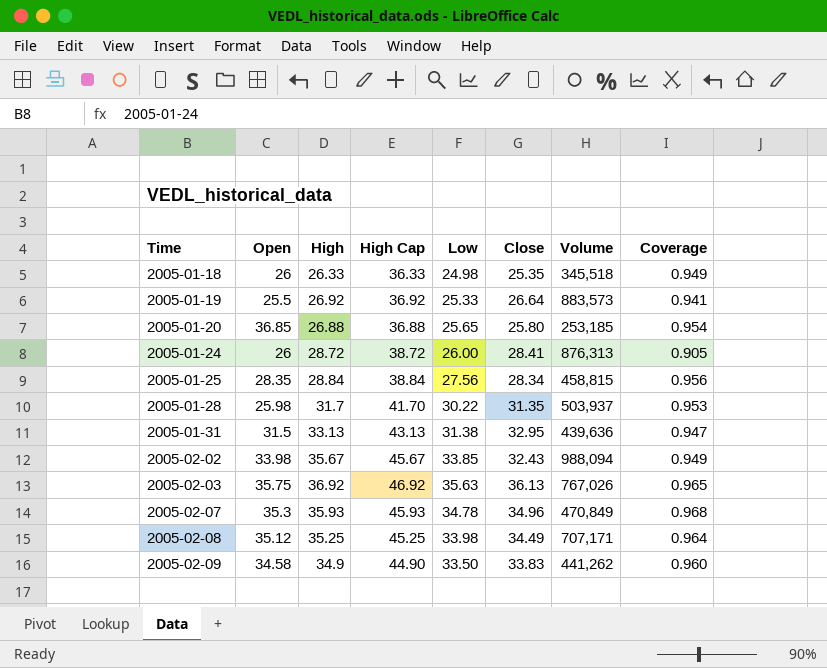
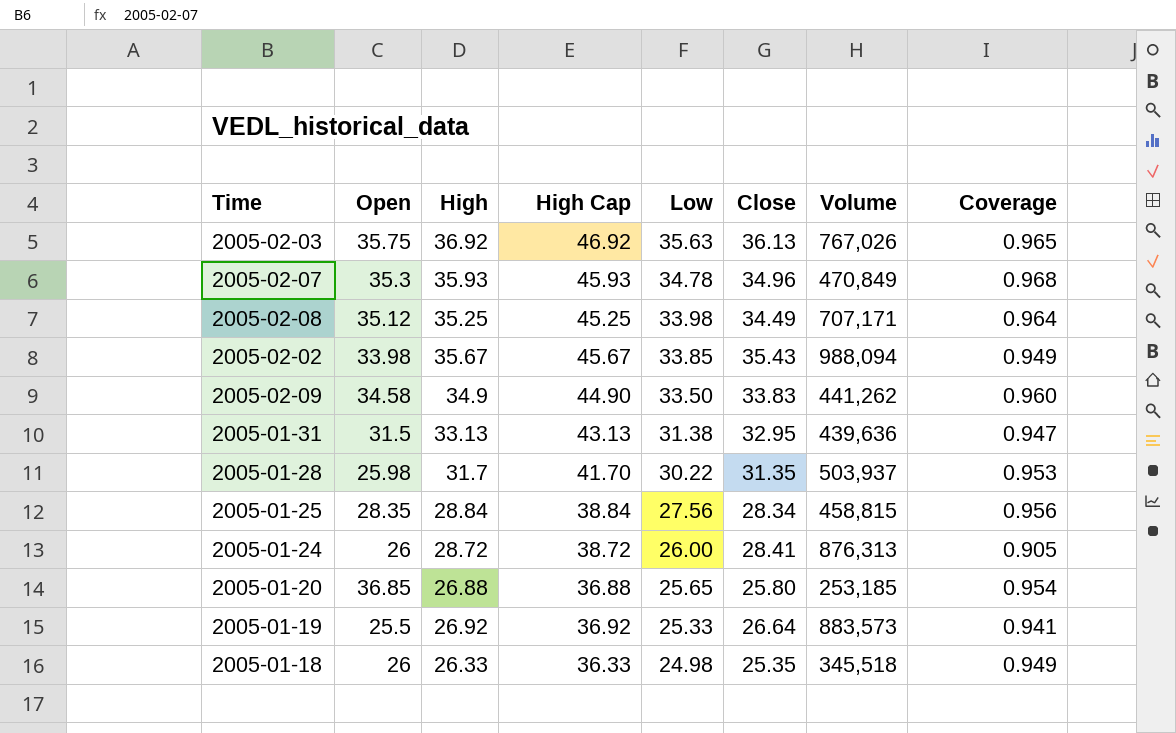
row order: Time ascending -> Low descending
2005-02-02 | Close: 32.43 -> 35.43

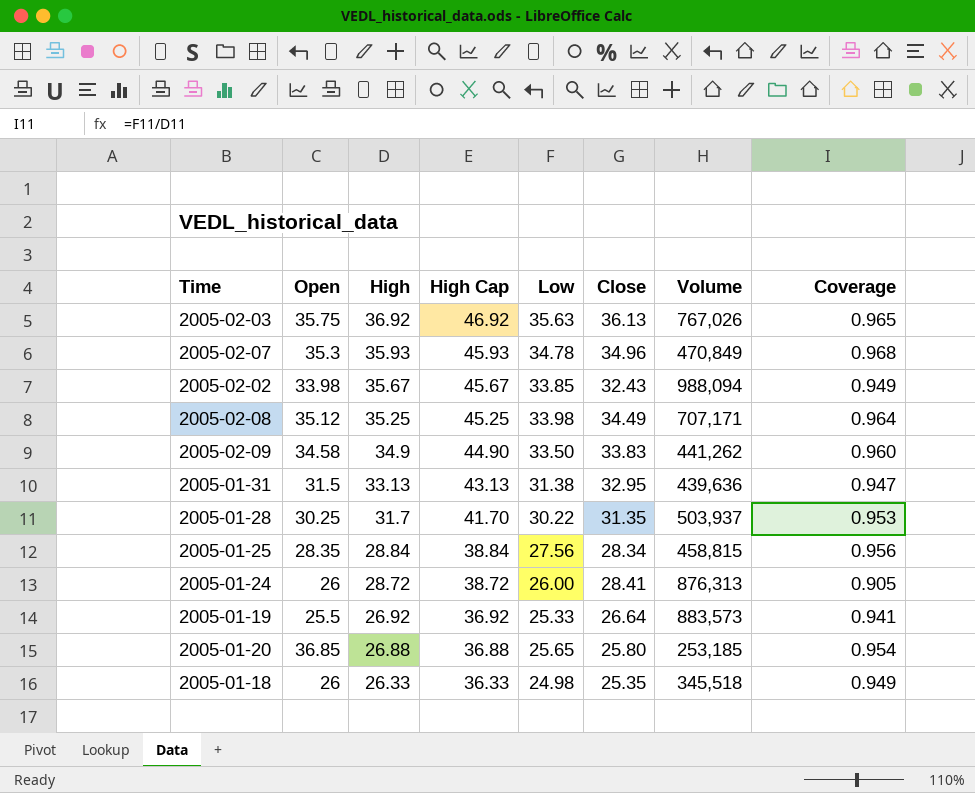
row order: Low descending -> High descending
2005-02-02 | Close: 35.43 -> 32.43
2005-01-28 | Open: 25.98 -> 30.25

